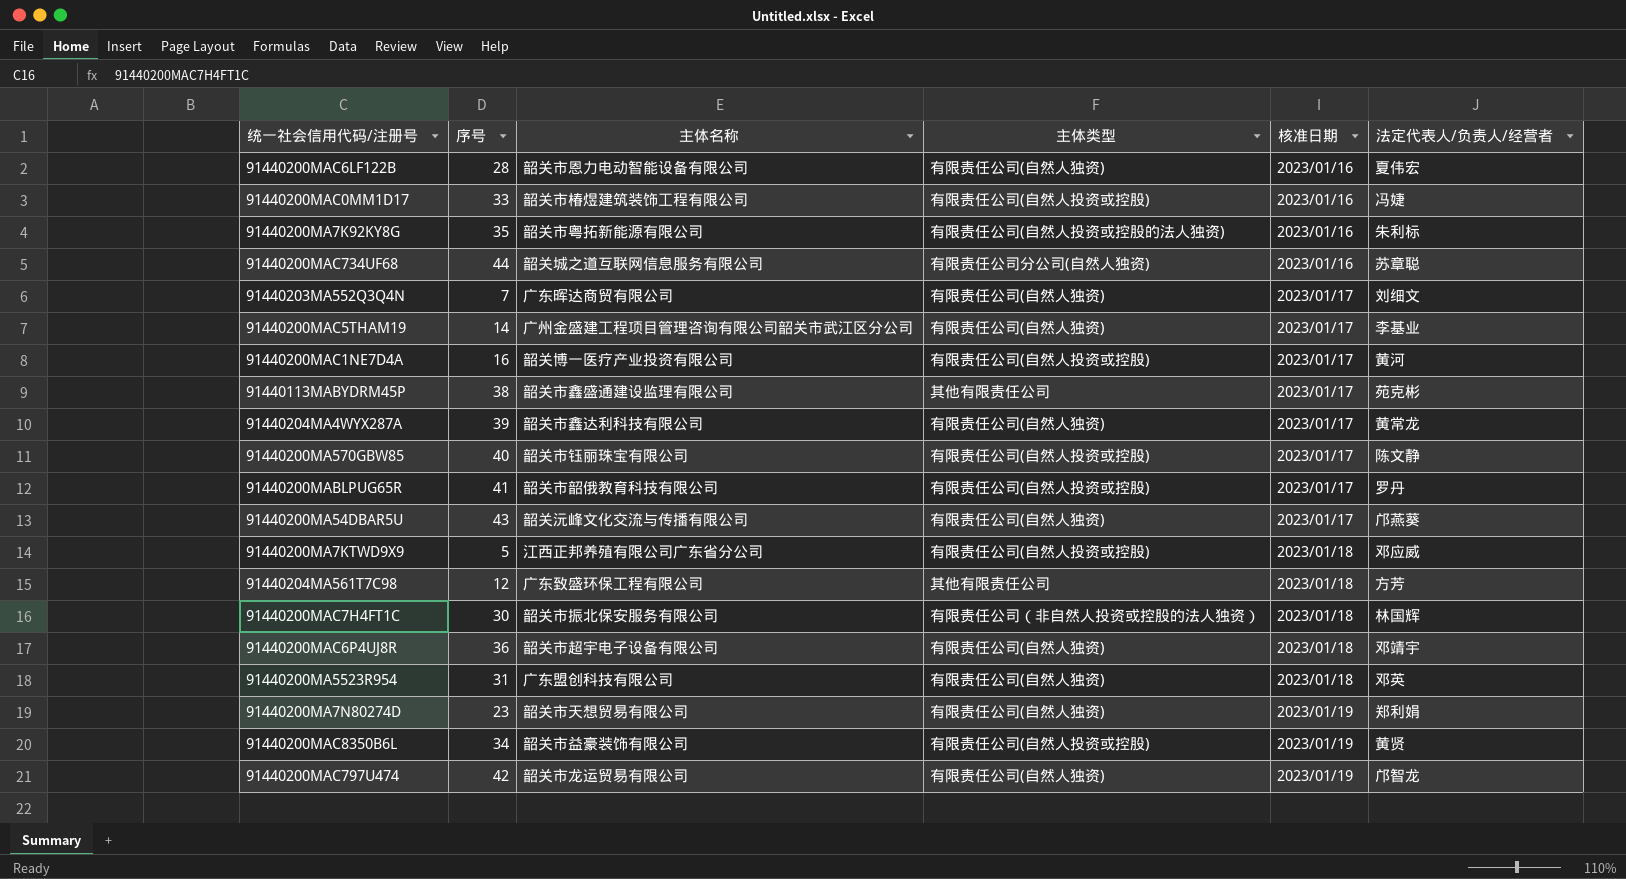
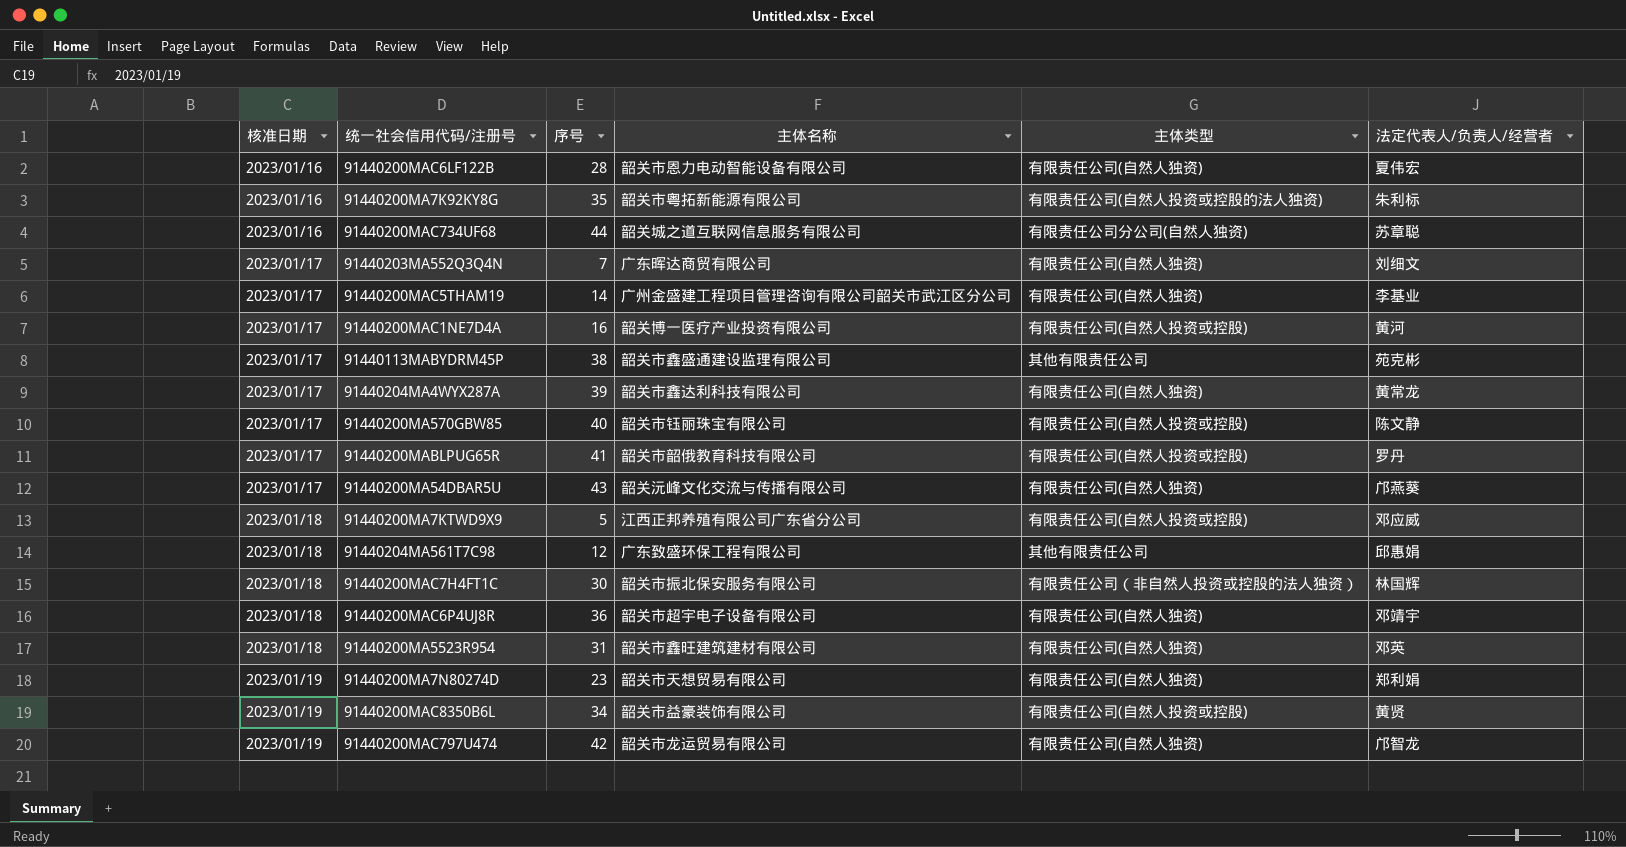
column 核准日期 | position: 5 -> 1
row 91440200MAC0MM1D17: 33 | 韶关市椿煜建筑装饰工程有限公司 | 有限责任公司(自然人投资或控股) | 2023/01/16 | 冯婕 -> none
91440204MA561T7C98 | 法定代表人/负责人/经营者: 方芳 -> 邱惠娟
91440200MA5523R954 | 主体名称: 广东盟创科技有限公司 -> 韶关市鑫旺建筑建材有限公司

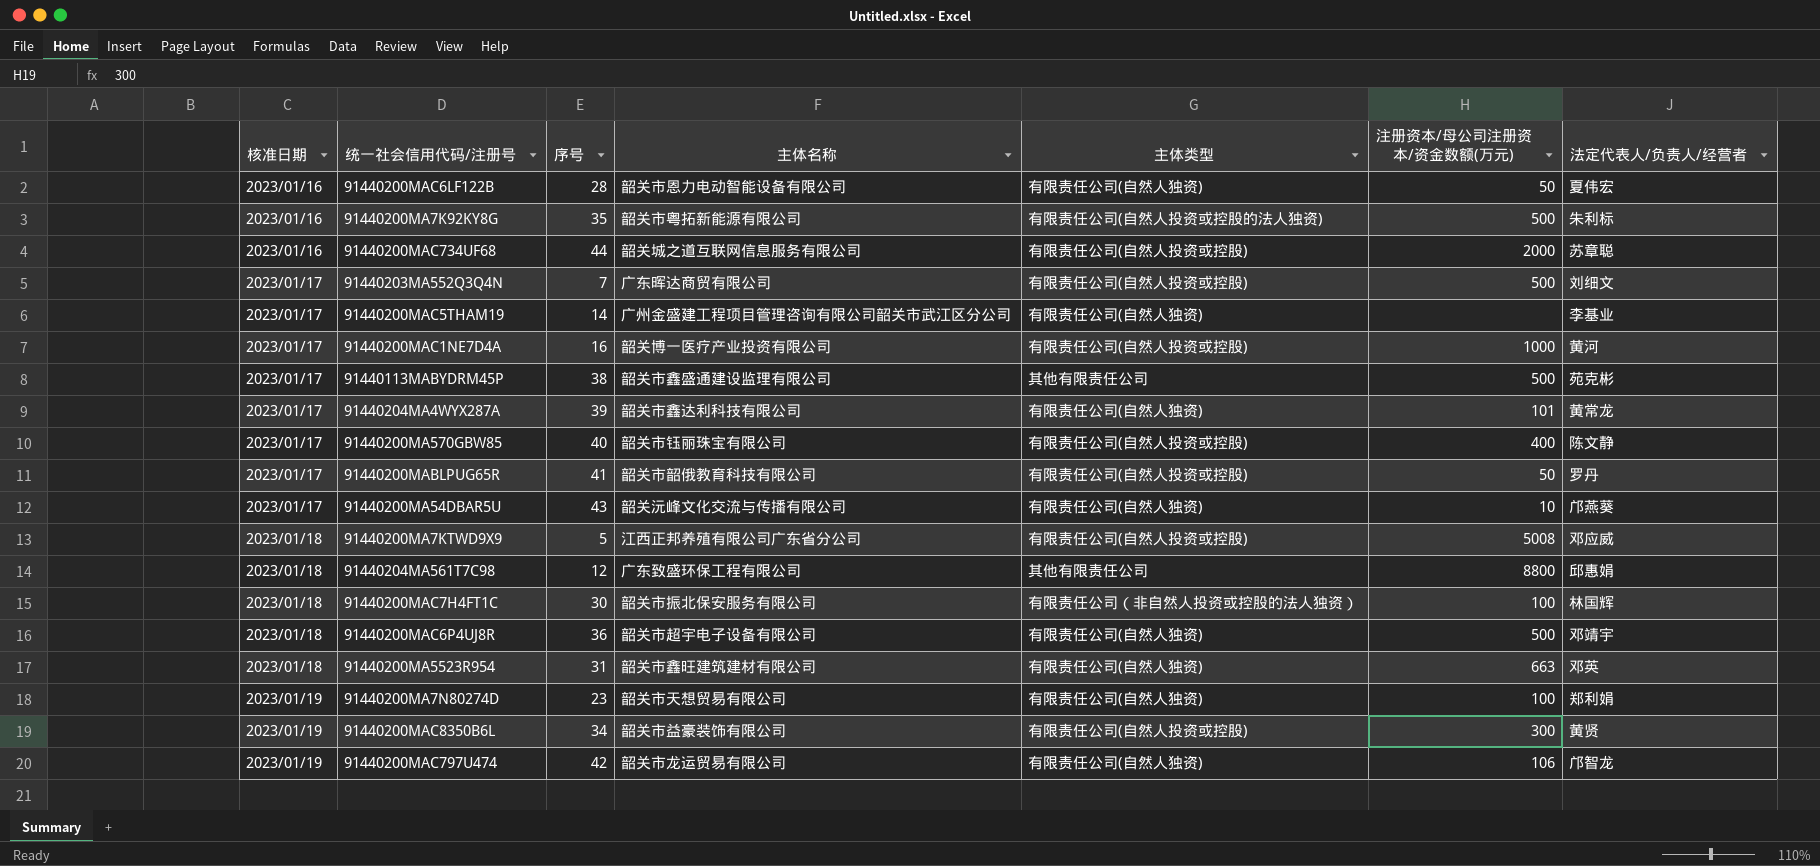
column 注册资本/母公司注册资本/资金数额(万元) | position: none -> 6
91440200MAC734UF68 | 主体类型: 有限责任公司分公司(自然人独资) -> 有限责任公司(自然人投资或控股)
91440203MA552Q3Q4N | 主体类型: 有限责任公司(自然人独资) -> 有限责任公司(自然人投资或控股)

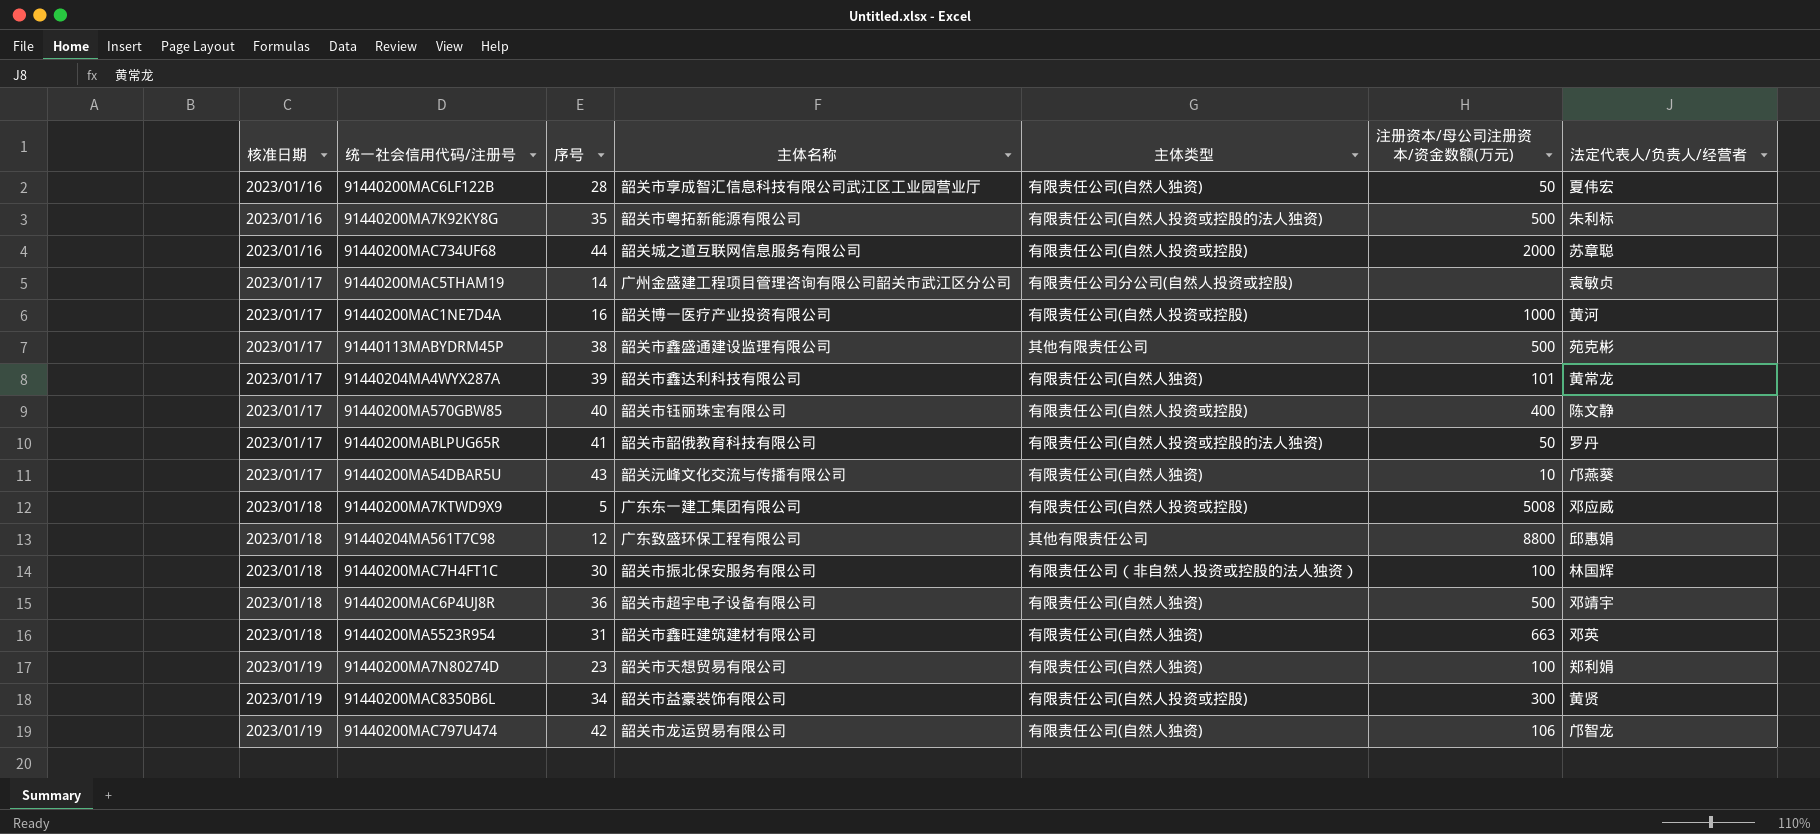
row 91440203MA552Q3Q4N: 2023/01/17 | 7 | 广东晖达商贸有限公司 | 有限责任公司(自然人投资或控股) | 500 | 刘细文 -> none
91440200MAC6LF122B | 主体名称: 韶关市恩力电动智能设备有限公司 -> 韶关市享成智汇信息科技有限公司武江区工业园营业厅
91440200MAC5THAM19 | 主体类型: 有限责任公司(自然人独资) -> 有限责任公司分公司(自然人投资或控股)
91440200MAC5THAM19 | 法定代表人/负责人/经营者: 李基业 -> 袁敏贞
91440200MABLPUG65R | 主体类型: 有限责任公司(自然人投资或控股) -> 有限责任公司(自然人投资或控股的法人独资)
91440200MA7KTWD9X9 | 主体名称: 江西正邦养殖有限公司广东省分公司 -> 广东东一建工集团有限公司

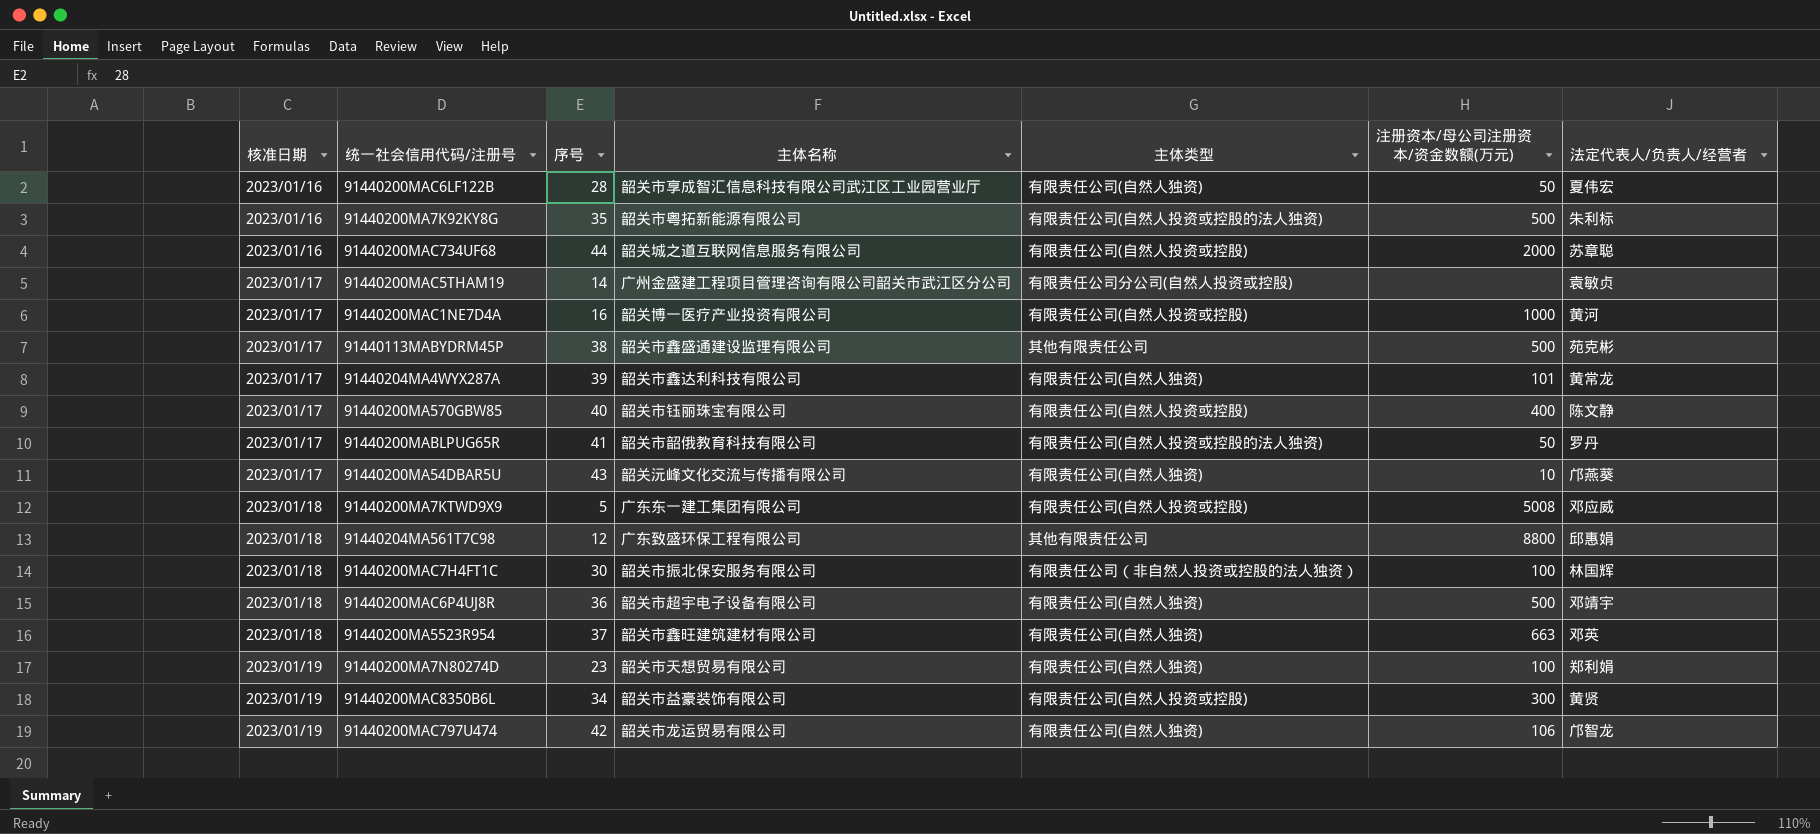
91440200MA5523R954 | 序号: 31 -> 37

